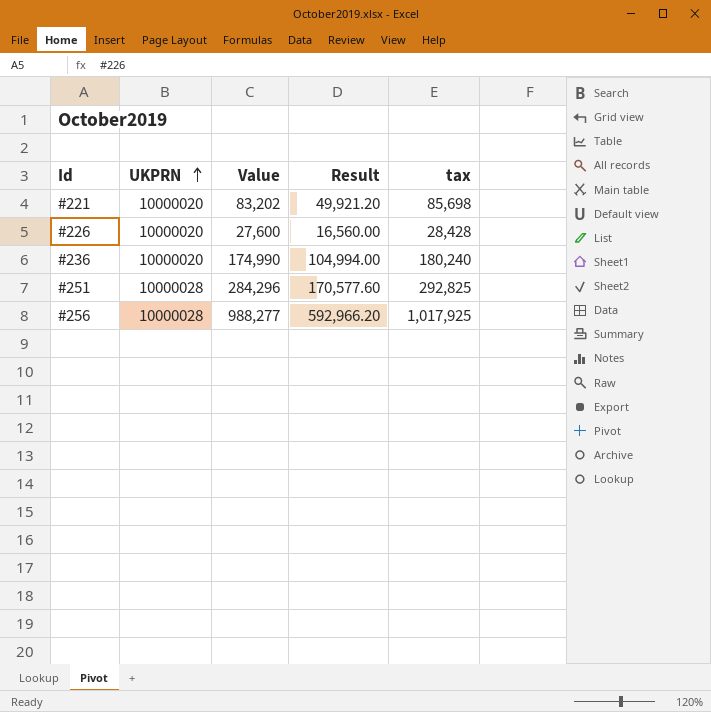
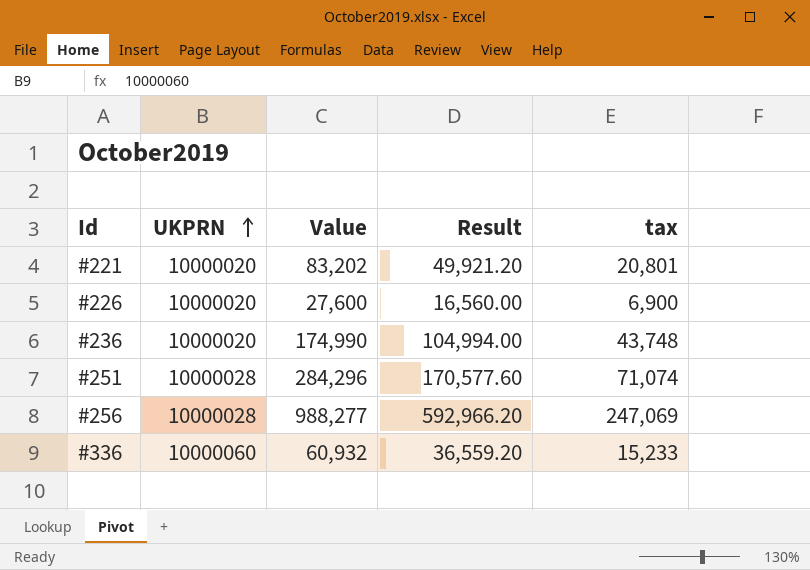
column tax | formula: [Value] * 1.03 -> [Value] * 0.25
row #336: none -> 10000060 | 60,932 | 36,559.20 | 15,233

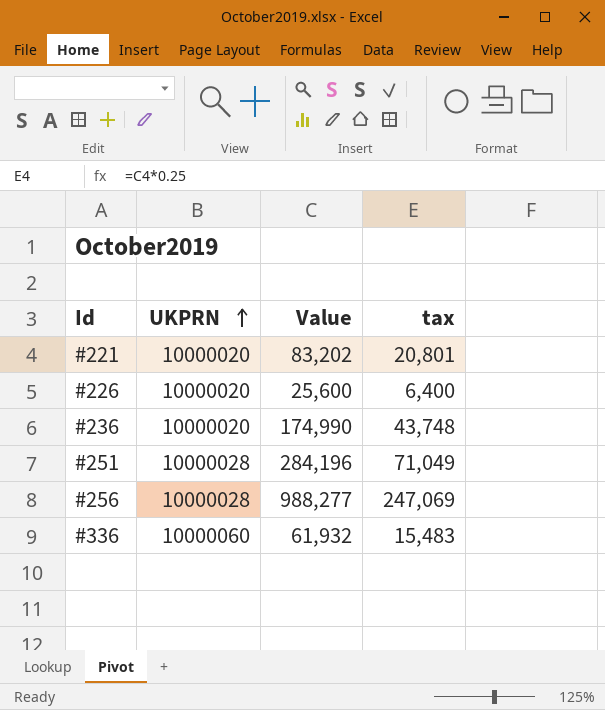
column Result | formula: [Value] * 0.6 -> none
#226 | Value: 27,600 -> 25,600
#226 | tax: 6,900 -> 6,400
#251 | Value: 284,296 -> 284,196
#251 | tax: 71,074 -> 71,049
#336 | Value: 60,932 -> 61,932
#336 | tax: 15,233 -> 15,483

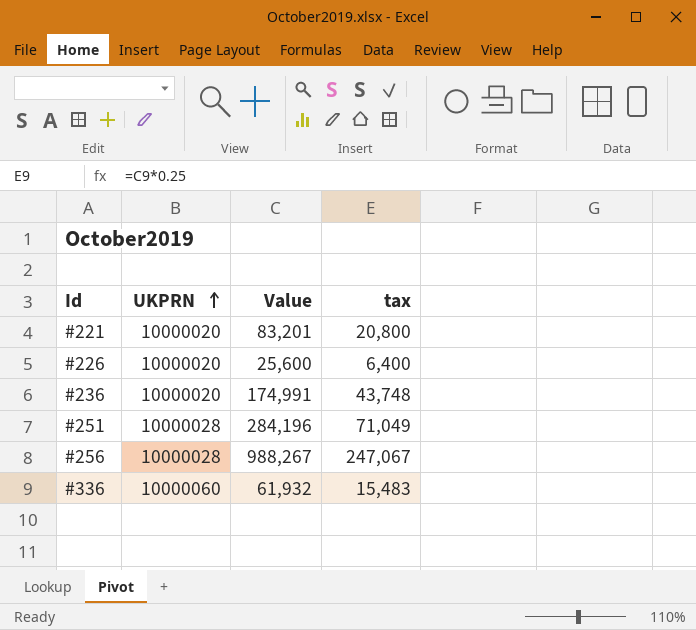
#221 | Value: 83,202 -> 83,201
#221 | tax: 20,801 -> 20,800
#236 | Value: 174,990 -> 174,991
#256 | Value: 988,277 -> 988,267
#256 | tax: 247,069 -> 247,067

